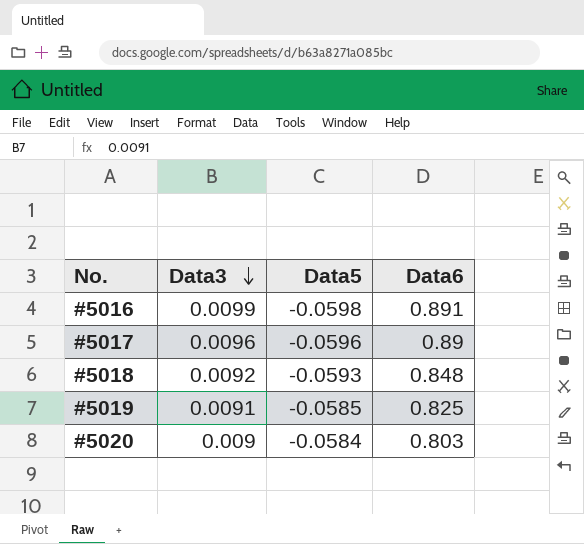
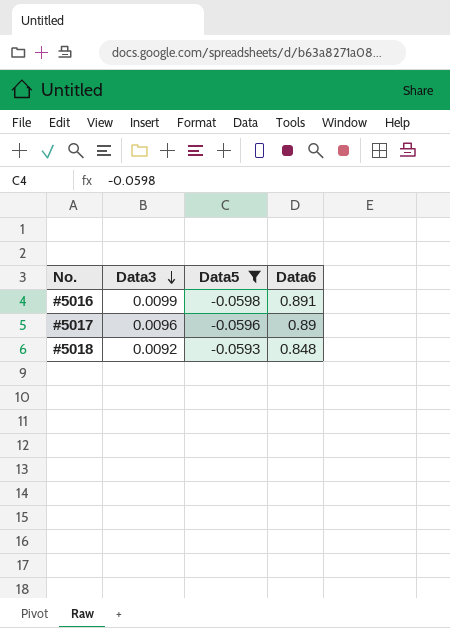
filter: none -> Data5 <= -0.0593

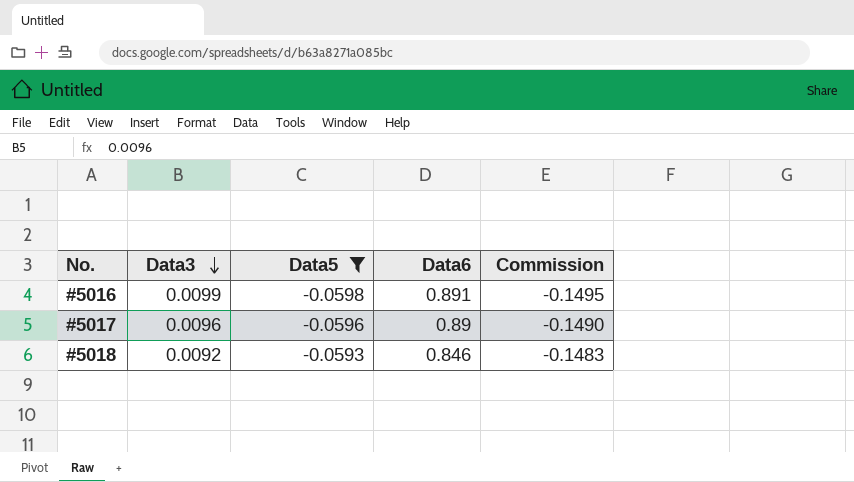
column Commission | formula: none -> [Data5] * 2.5
#5018 | Data6: 0.848 -> 0.846

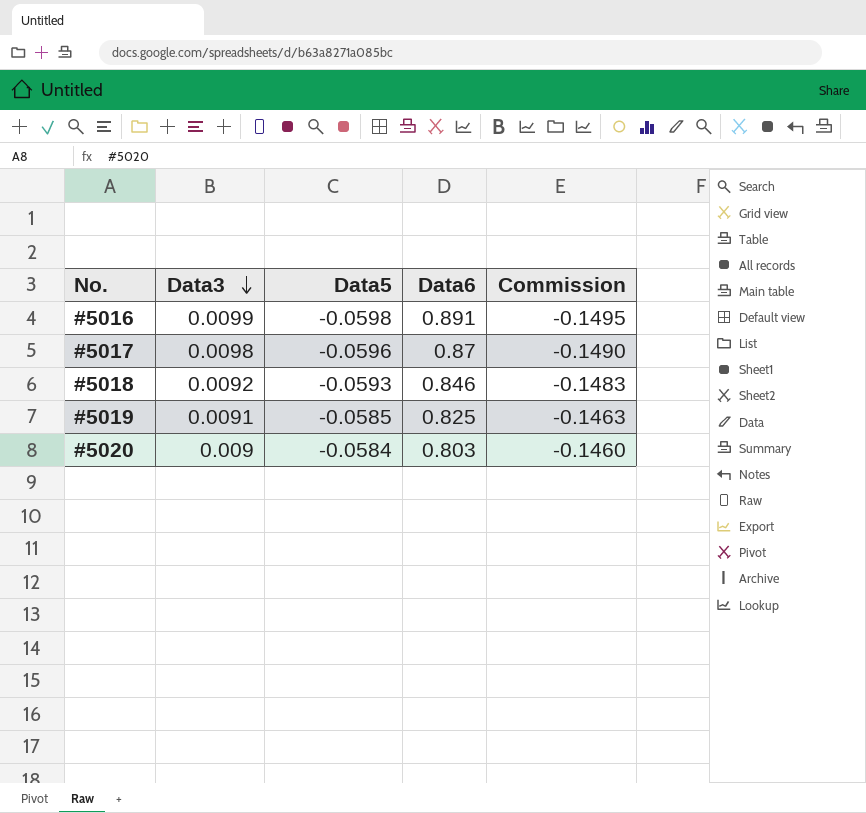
filter: Data5 <= -0.0593 -> none
#5017 | Data3: 0.0096 -> 0.0098
#5017 | Data6: 0.89 -> 0.87

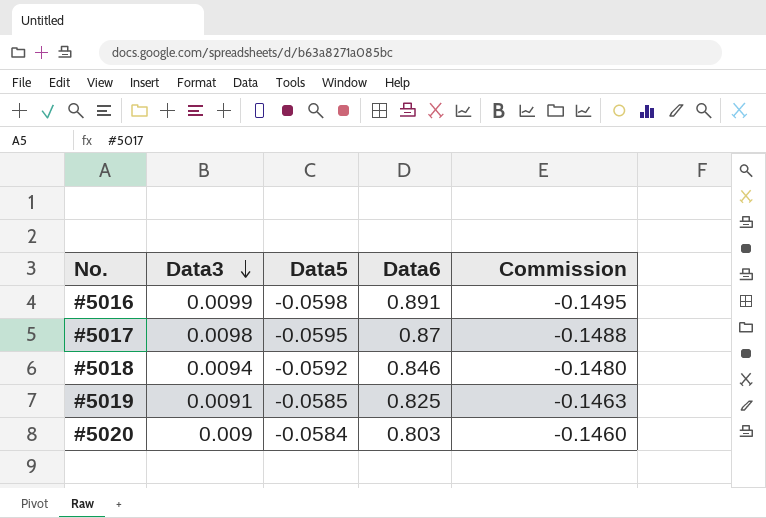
#5017 | Data5: -0.0596 -> -0.0595
#5017 | Commission: -0.1490 -> -0.1488
#5018 | Data3: 0.0092 -> 0.0094
#5018 | Data5: -0.0593 -> -0.0592
#5018 | Commission: -0.1483 -> -0.1480

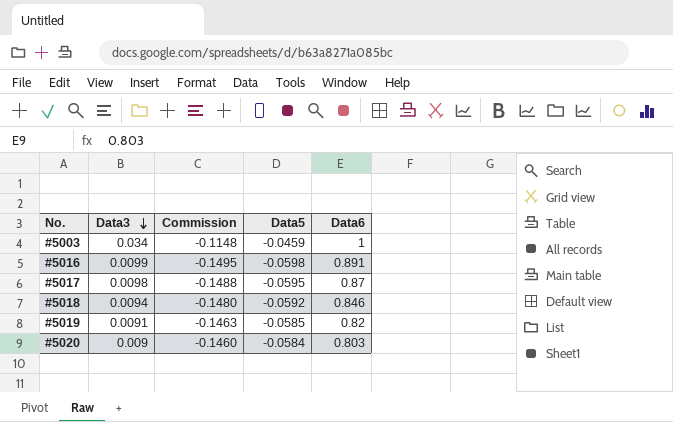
column Commission | position: 5 -> 3
row #5003: none -> 0.034 | -0.1148 | -0.0459 | 1
#5019 | Data6: 0.825 -> 0.82

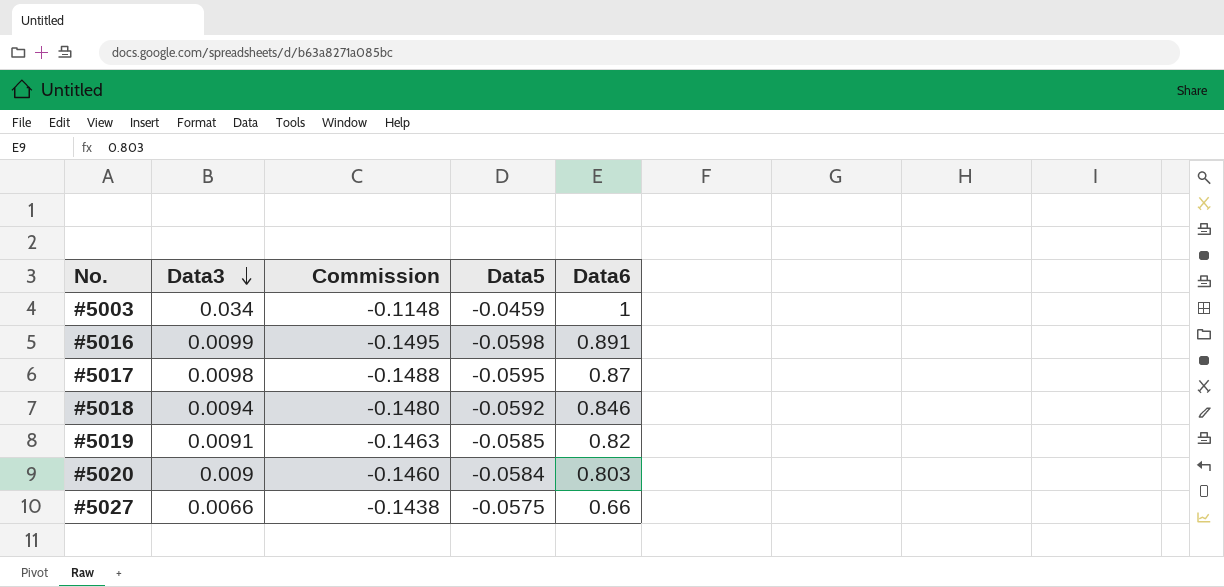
row #5027: none -> 0.0066 | -0.1438 | -0.0575 | 0.66

